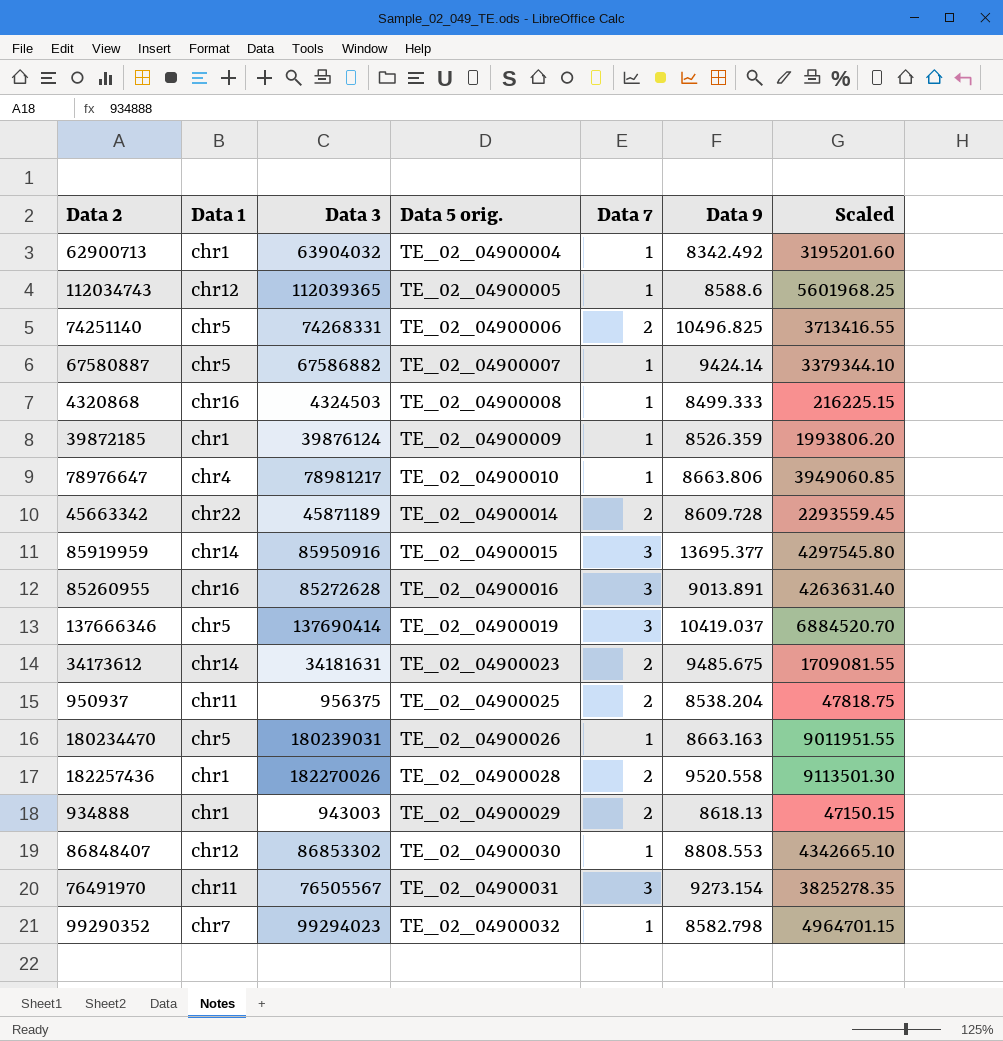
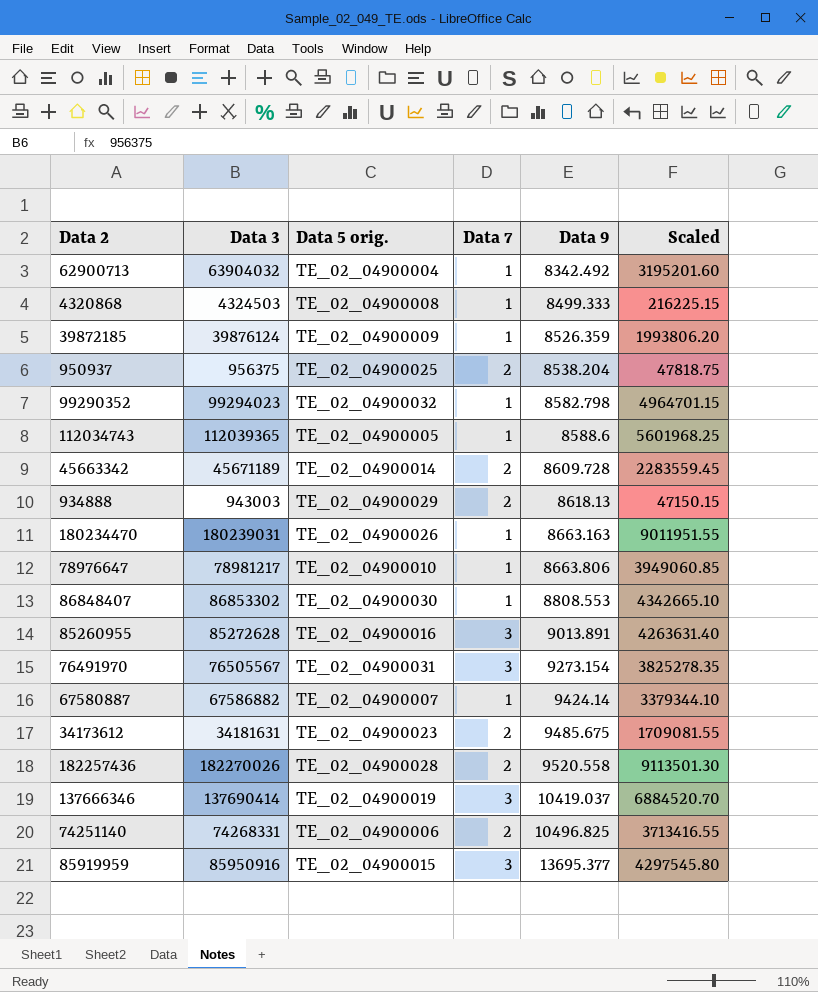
row order: Data 5 orig. ascending -> Data 9 ascending
column Data 1 | position: 2 -> none
45663342 | Data 3: 45871189 -> 45671189
45663342 | Scaled: 2293559.45 -> 2283559.45

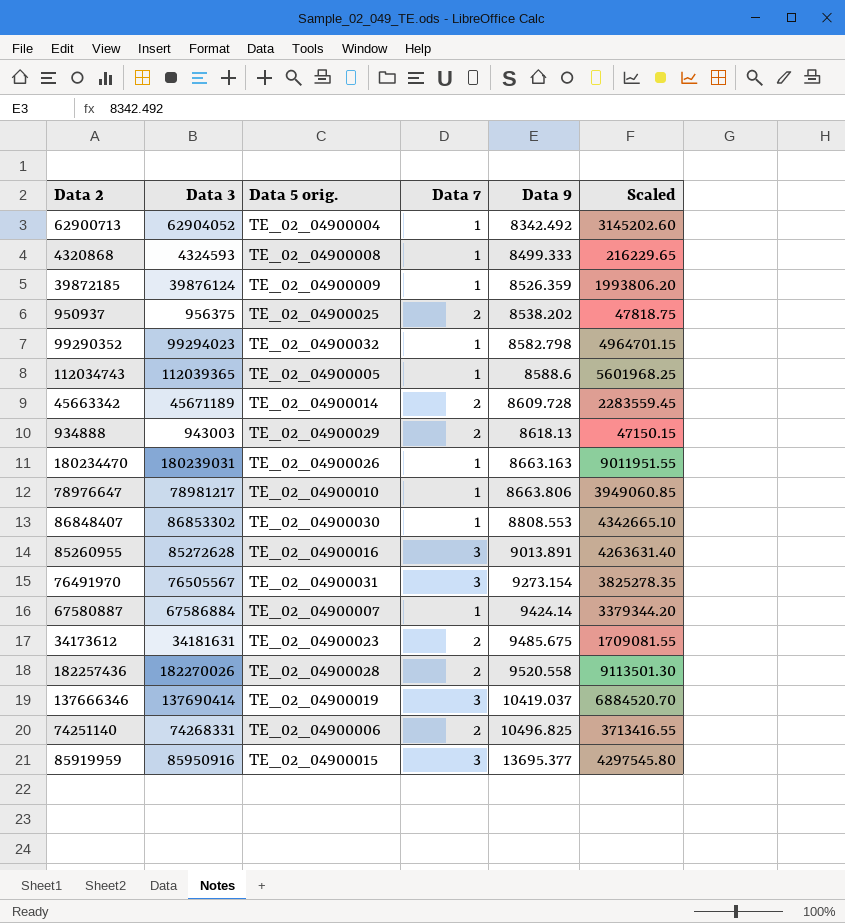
62900713 | Data 3: 63904032 -> 62904052
62900713 | Scaled: 3195201.60 -> 3145202.60
4320868 | Data 3: 4324503 -> 4324593
4320868 | Scaled: 216225.15 -> 216229.65
950937 | Data 9: 8538.204 -> 8538.202
67580887 | Data 3: 67586882 -> 67586884
67580887 | Scaled: 3379344.10 -> 3379344.20

